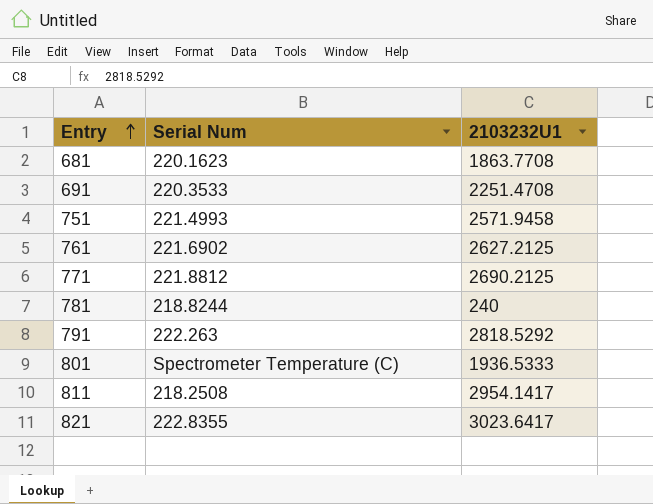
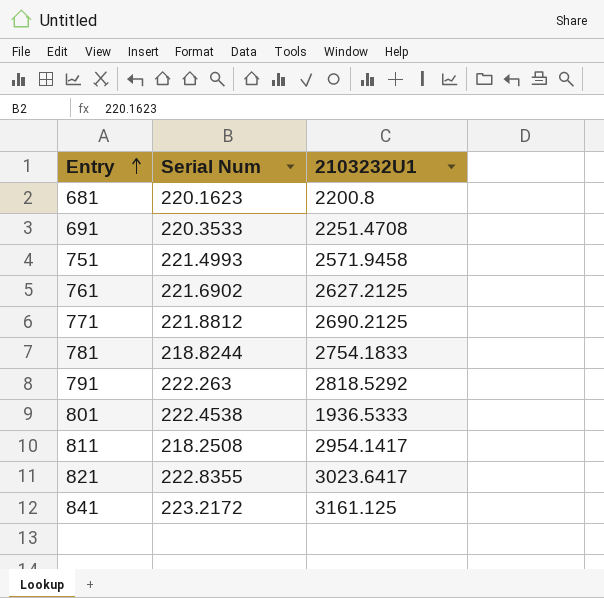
681 | 2103232U1: 1863.7708 -> 2200.8
781 | 2103232U1: 240 -> 2754.1833
801 | Serial Num: Spectrometer Temperature (C) -> 222.4538
row 841: none -> 223.2172 | 3161.125

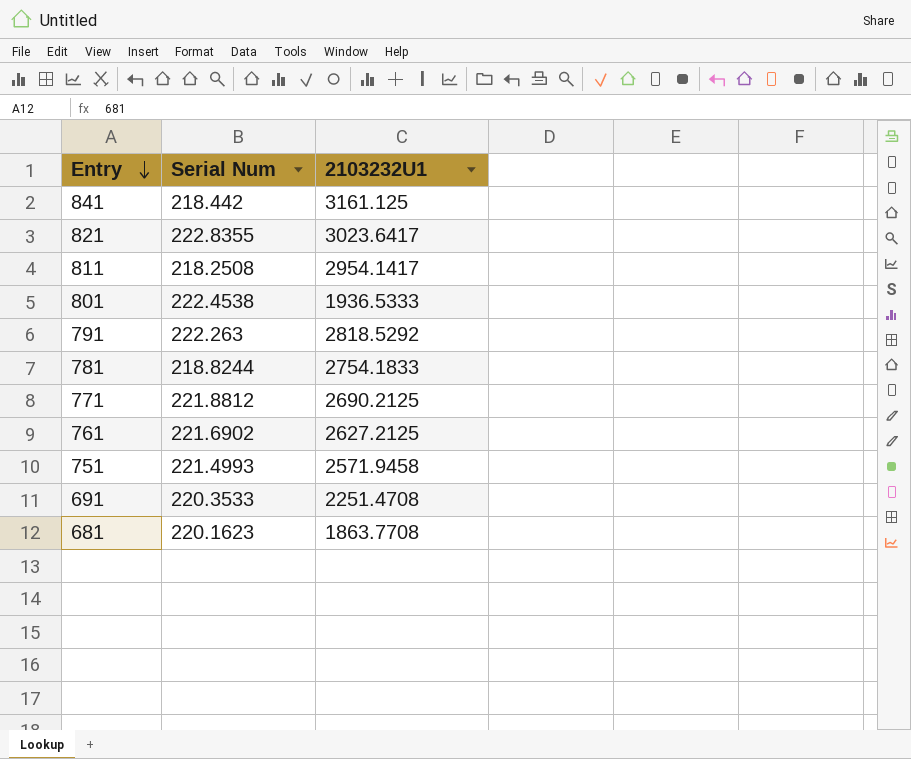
row order: Entry ascending -> Entry descending
841 | Serial Num: 223.2172 -> 218.442
681 | 2103232U1: 2200.8 -> 1863.7708

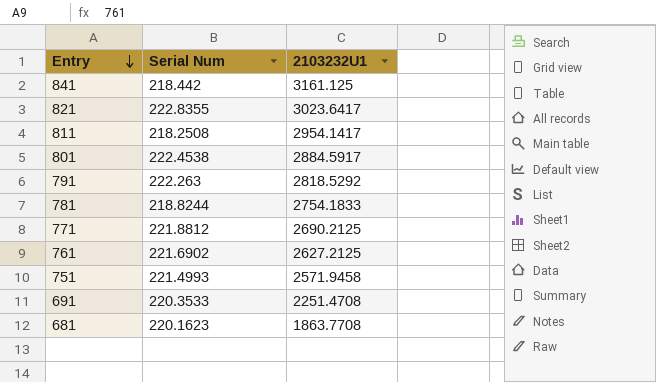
801 | 2103232U1: 1936.5333 -> 2884.5917

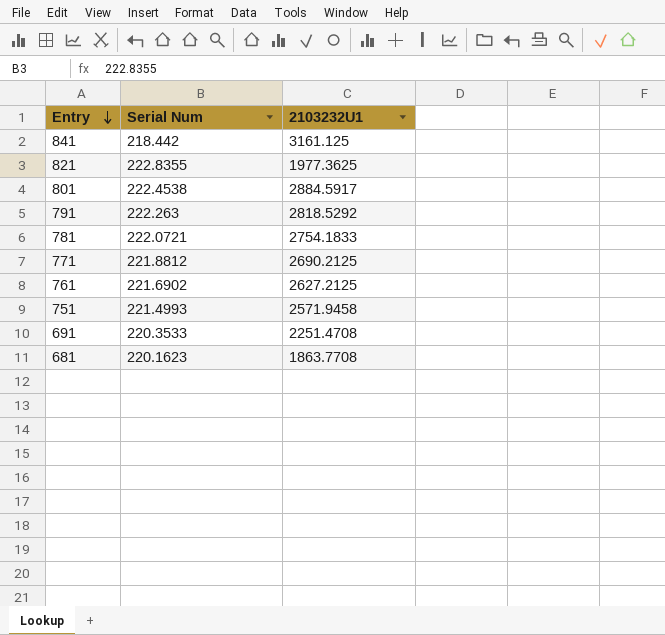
row 811: 218.2508 | 2954.1417 -> none
821 | 2103232U1: 3023.6417 -> 1977.3625
781 | Serial Num: 218.8244 -> 222.0721

